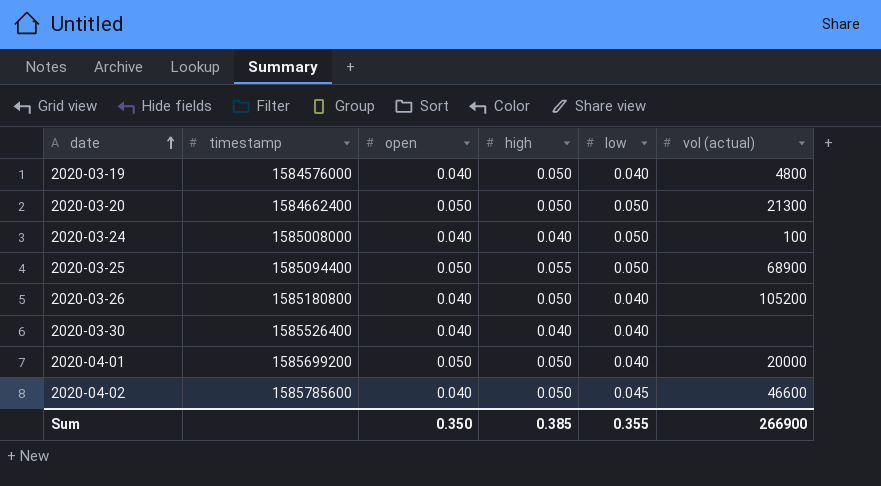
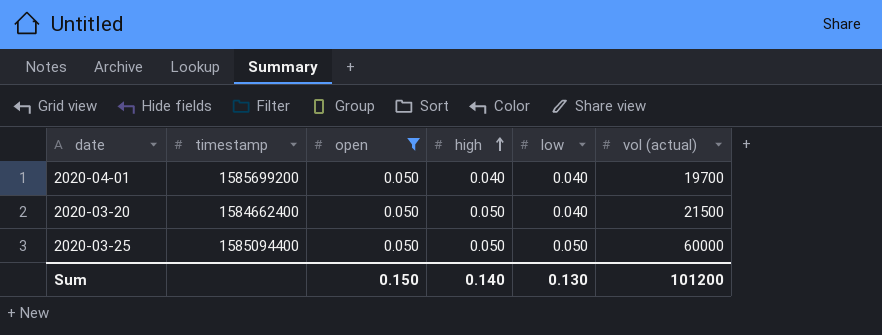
filter: none -> open = 0.050
row order: date ascending -> high ascending
2020-04-01 | high: 0.050 -> 0.040
2020-04-01 | vol (actual): 20000 -> 19700
2020-03-20 | low: 0.050 -> 0.040
2020-03-20 | vol (actual): 21300 -> 21500
2020-03-25 | high: 0.055 -> 0.050
2020-03-25 | vol (actual): 68900 -> 60000
Sum | open: 0.350 -> 0.150
Sum | high: 0.385 -> 0.140
Sum | low: 0.355 -> 0.130
Sum | vol (actual): 266900 -> 101200

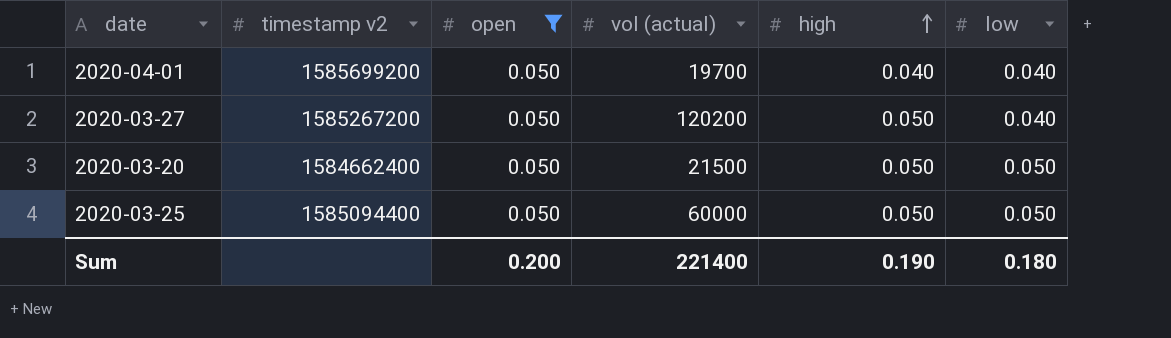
column name: timestamp -> timestamp v2
column vol (actual) | position: 6 -> 4
row 2020-03-27: none -> 1585267200 | 0.050 | 120200 | 0.050 | 0.040
2020-03-20 | low: 0.040 -> 0.050
Sum | open: 0.150 -> 0.200
Sum | vol (actual): 101200 -> 221400
Sum | high: 0.140 -> 0.190
Sum | low: 0.130 -> 0.180

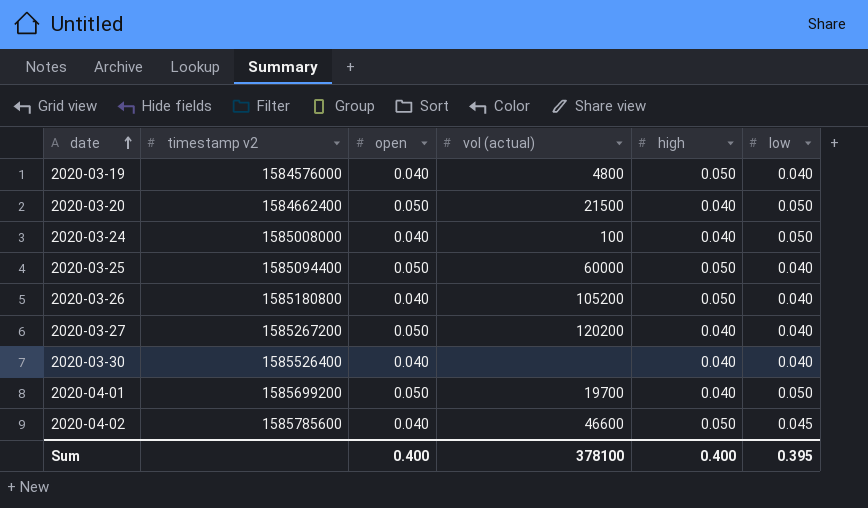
filter: open = 0.050 -> none
row order: high ascending -> date ascending
2020-03-20 | high: 0.050 -> 0.040
2020-03-25 | low: 0.050 -> 0.040
2020-03-27 | high: 0.050 -> 0.040
2020-04-01 | low: 0.040 -> 0.050
Sum | open: 0.200 -> 0.400
Sum | vol (actual): 221400 -> 378100
Sum | high: 0.190 -> 0.400
Sum | low: 0.180 -> 0.395

